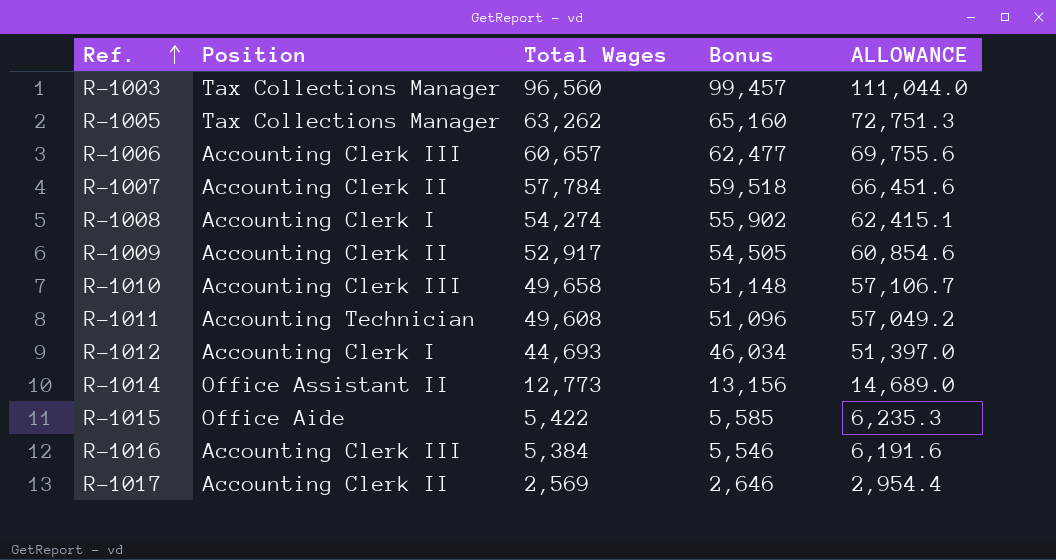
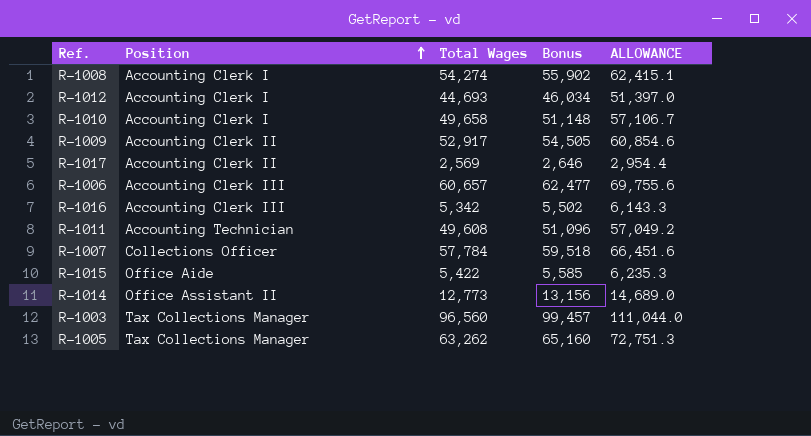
row order: Ref. ascending -> Position ascending
R-1010 | Position: Accounting Clerk III -> Accounting Clerk I
R-1016 | Total Wages: 5,384 -> 5,342
R-1016 | Bonus: 5,546 -> 5,502
R-1016 | ALLOWANCE: 6,191.6 -> 6,143.3
R-1007 | Position: Accounting Clerk II -> Collections Officer

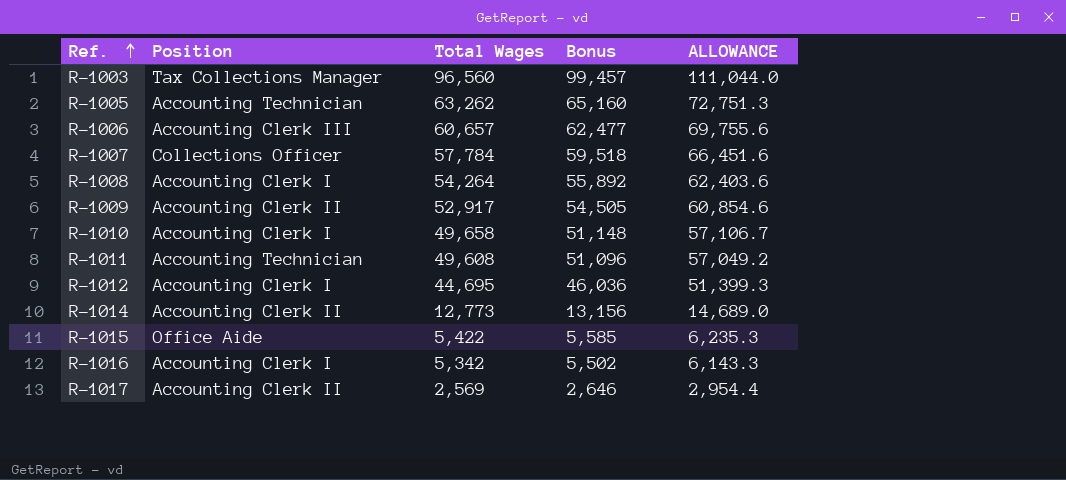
row order: Position ascending -> Ref. ascending
R-1005 | Position: Tax Collections Manager -> Accounting Technician
R-1008 | Total Wages: 54,274 -> 54,264
R-1008 | Bonus: 55,902 -> 55,892
R-1008 | ALLOWANCE: 62,415.1 -> 62,403.6
R-1012 | Total Wages: 44,693 -> 44,695
R-1012 | Bonus: 46,034 -> 46,036
R-1012 | ALLOWANCE: 51,397.0 -> 51,399.3
R-1014 | Position: Office Assistant II -> Accounting Clerk II
R-1016 | Position: Accounting Clerk III -> Accounting Clerk I

